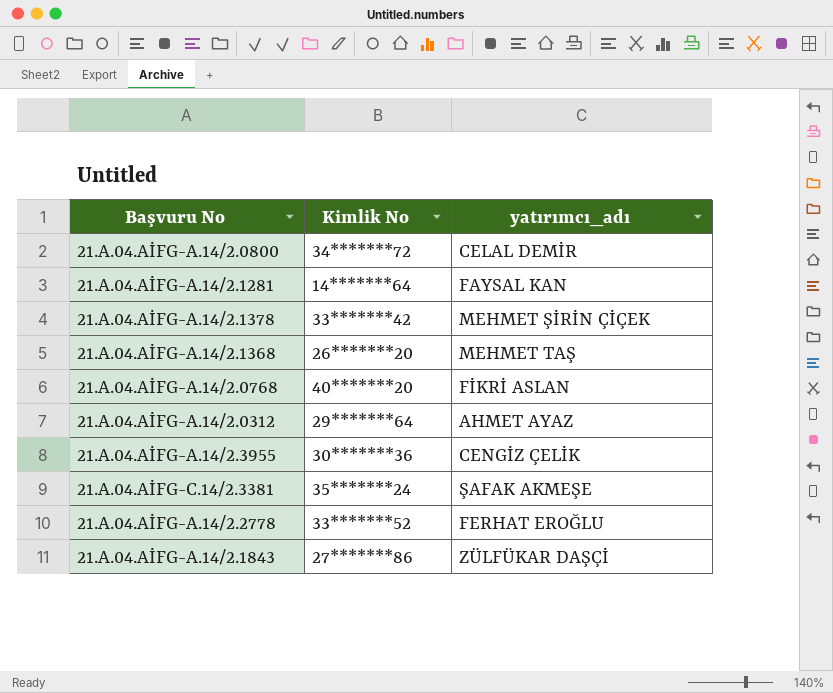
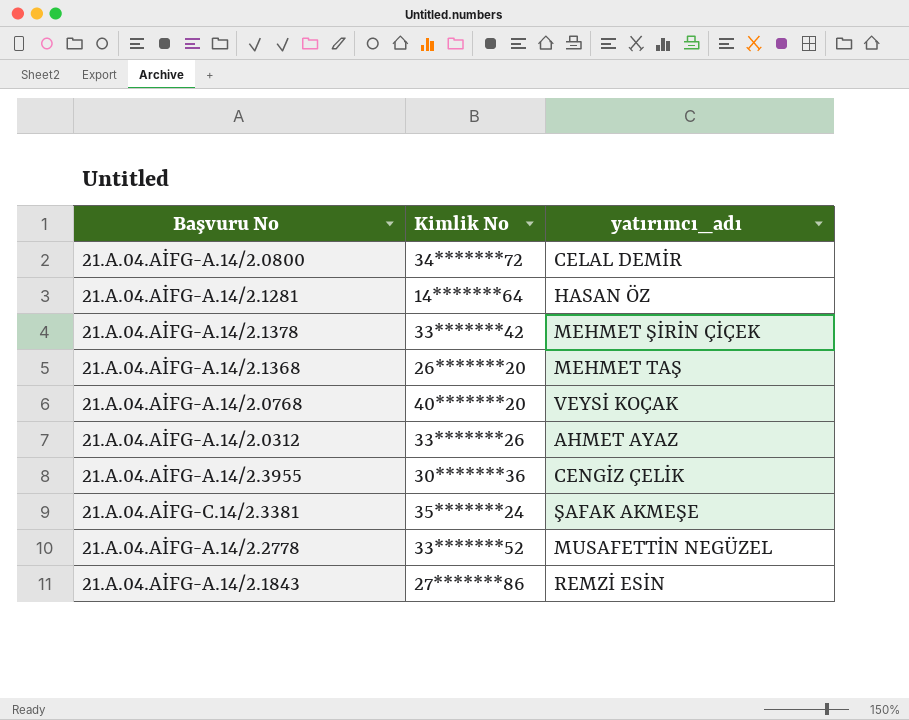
21.A.04.AİFG-A.14/2.1281 | yatırımcı_adı: FAYSAL KAN -> HASAN ÖZ
21.A.04.AİFG-A.14/2.0768 | yatırımcı_adı: FİKRİ ASLAN -> VEYSİ KOÇAK
21.A.04.AİFG-A.14/2.0312 | Kimlik No: 29*******64 -> 33*******26
21.A.04.AİFG-A.14/2.2778 | yatırımcı_adı: FERHAT EROĞLU -> MUSAFETTİN NEGÜZEL
21.A.04.AİFG-A.14/2.1843 | yatırımcı_adı: ZÜLFÜKAR DAŞÇİ -> REMZİ ESİN

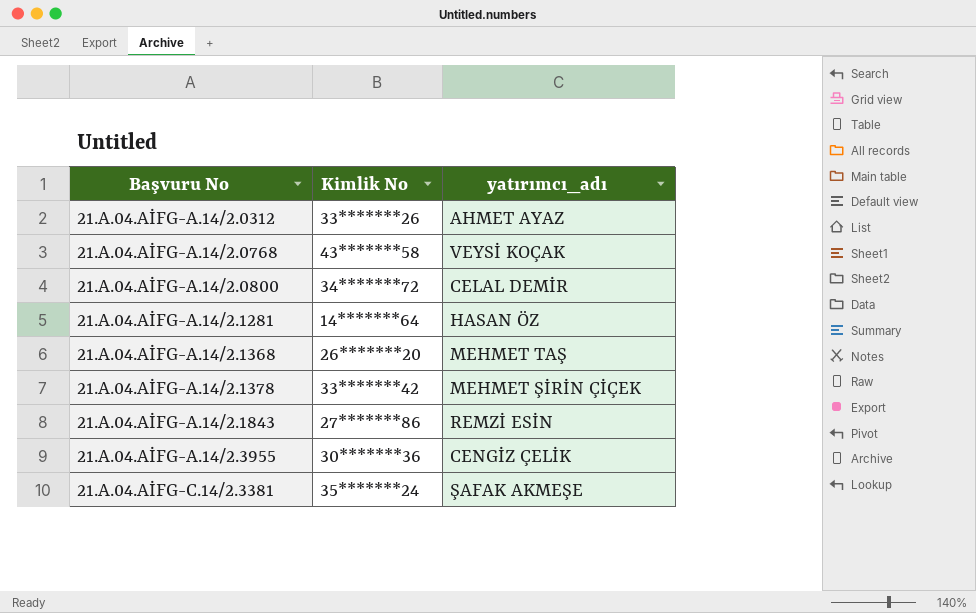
row order: none -> Başvuru No ascending
row 21.A.04.AİFG-A.14/2.2778: 33*******52 | MUSAFETTİN NEGÜZEL -> none
21.A.04.AİFG-A.14/2.0768 | Kimlik No: 40*******20 -> 43*******58

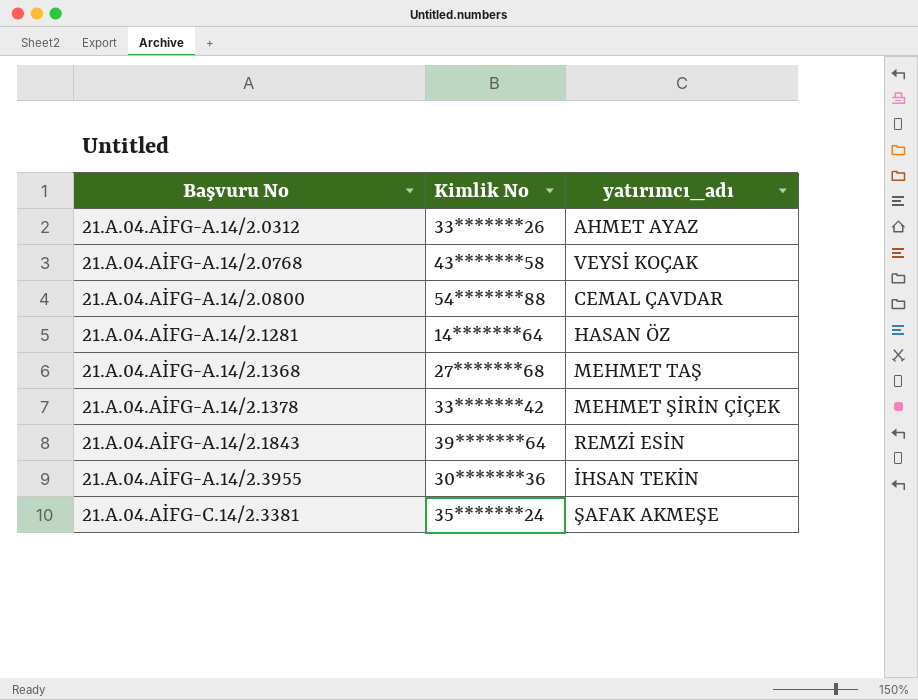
21.A.04.AİFG-A.14/2.0800 | Kimlik No: 34*******72 -> 54*******88
21.A.04.AİFG-A.14/2.0800 | yatırımcı_adı: CELAL DEMİR -> CEMAL ÇAVDAR
21.A.04.AİFG-A.14/2.1368 | Kimlik No: 26*******20 -> 27*******68
21.A.04.AİFG-A.14/2.1843 | Kimlik No: 27*******86 -> 39*******64
21.A.04.AİFG-A.14/2.3955 | yatırımcı_adı: CENGİZ ÇELİK -> İHSAN TEKİN

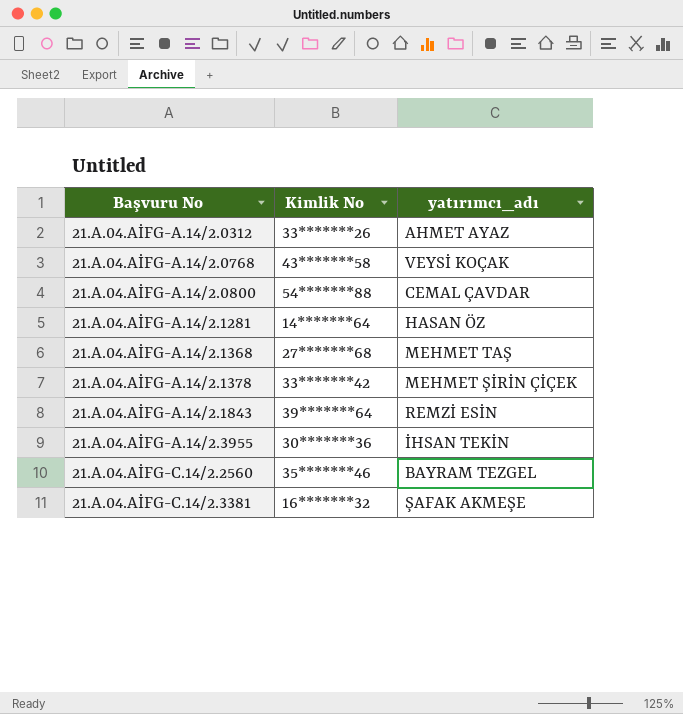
row 21.A.04.AİFG-C.14/2.2560: none -> 35*******46 | BAYRAM TEZGEL
21.A.04.AİFG-C.14/2.3381 | Kimlik No: 35*******24 -> 16*******32

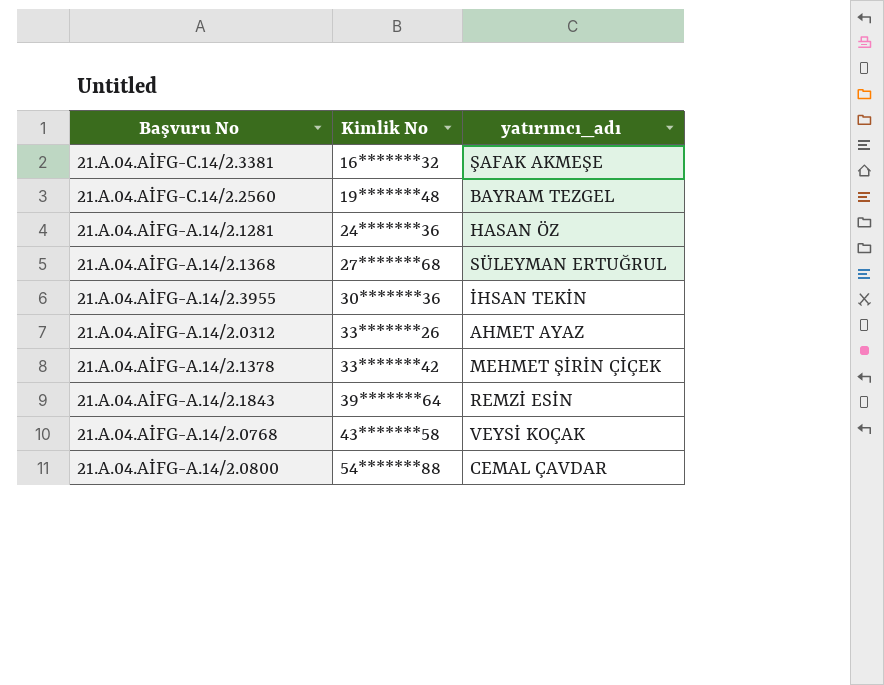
row order: Başvuru No ascending -> Kimlik No ascending
21.A.04.AİFG-C.14/2.2560 | Kimlik No: 35*******46 -> 19*******48
21.A.04.AİFG-A.14/2.1281 | Kimlik No: 14*******64 -> 24*******36
21.A.04.AİFG-A.14/2.1368 | yatırımcı_adı: MEHMET TAŞ -> SÜLEYMAN ERTUĞRUL

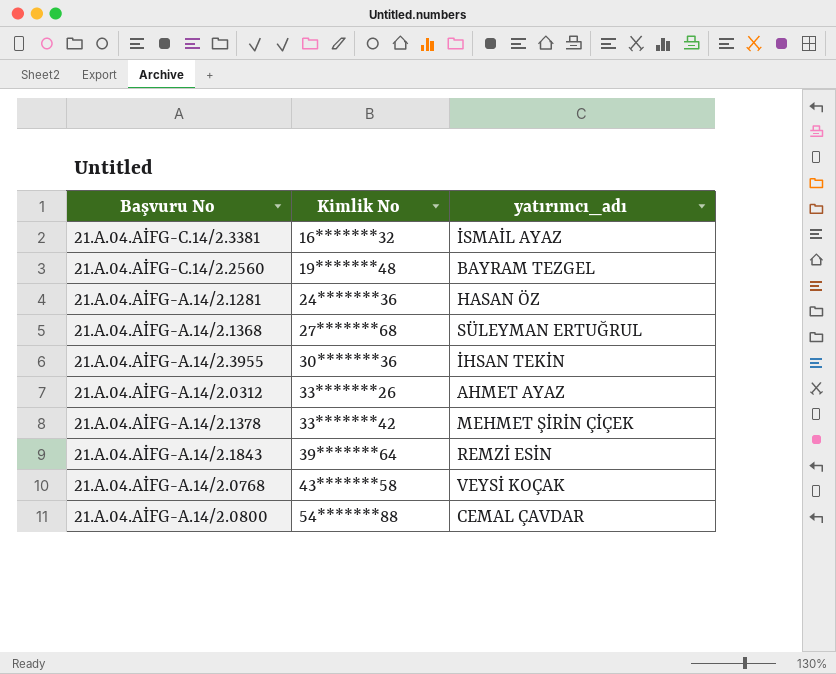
21.A.04.AİFG-C.14/2.3381 | yatırımcı_adı: ŞAFAK AKMEŞE -> İSMAİL AYAZ

